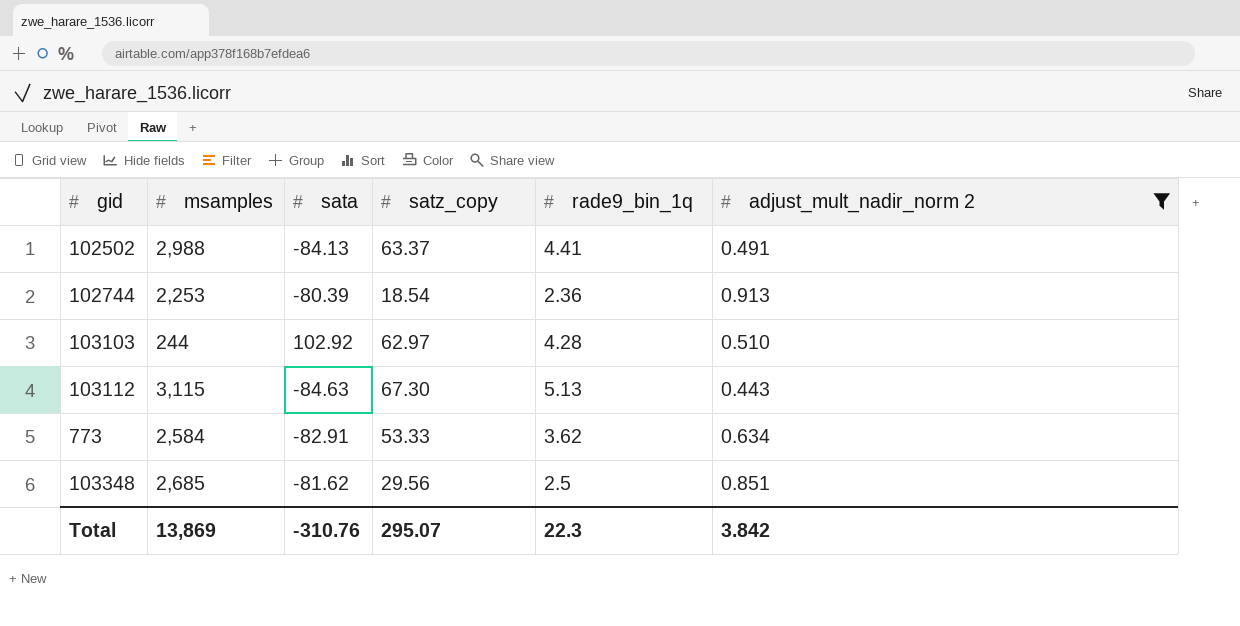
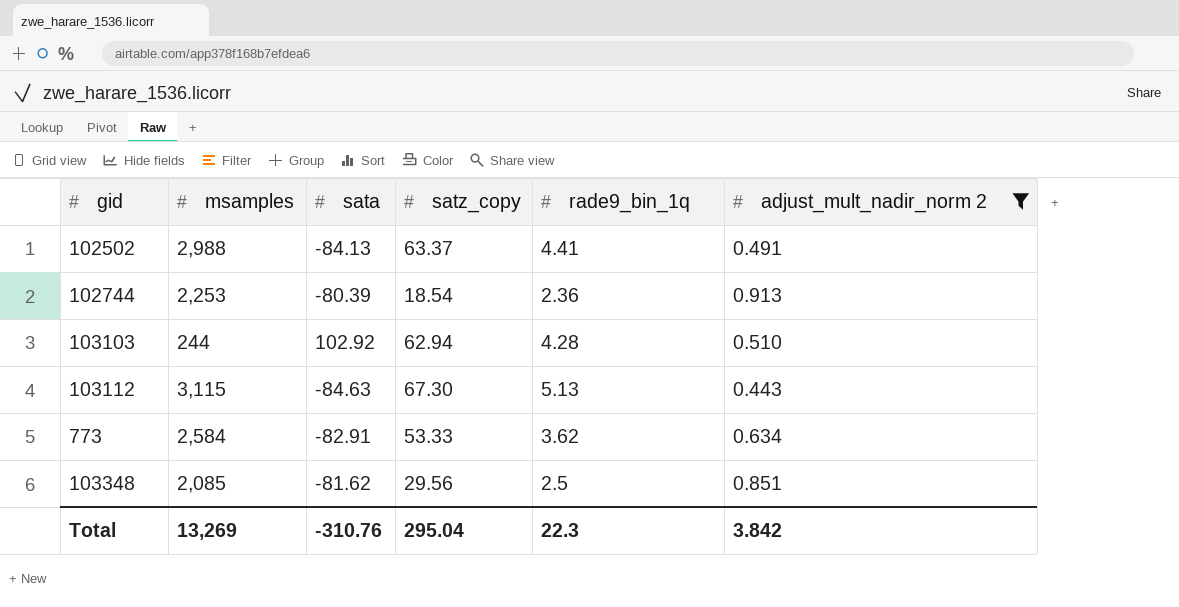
103103 | satz_copy: 62.97 -> 62.94
103348 | msamples: 2,685 -> 2,085
Total | msamples: 13,869 -> 13,269
Total | satz_copy: 295.07 -> 295.04

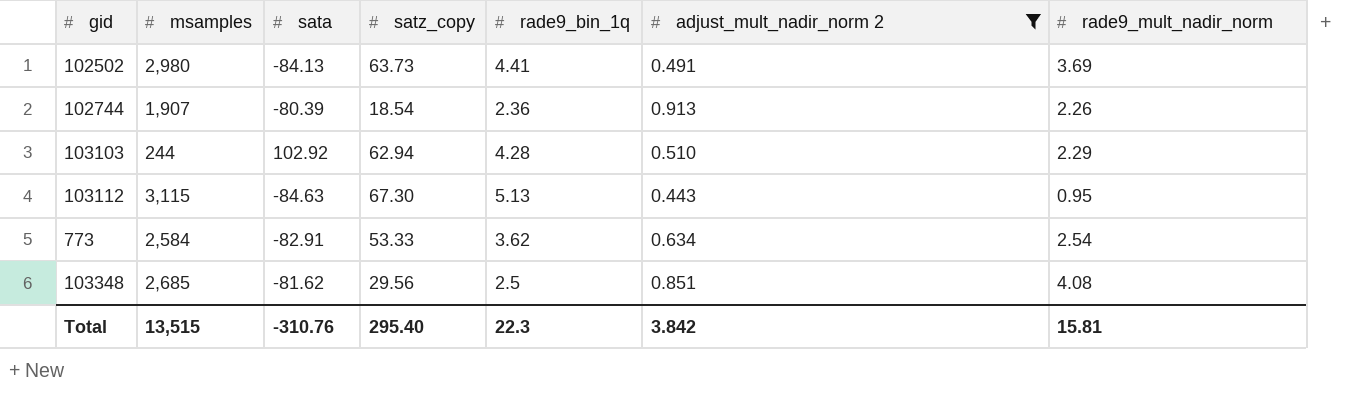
column rade9_mult_nadir_norm | position: none -> 7
102502 | msamples: 2,988 -> 2,980
102502 | satz_copy: 63.37 -> 63.73
102744 | msamples: 2,253 -> 1,907
103348 | msamples: 2,085 -> 2,685
Total | msamples: 13,269 -> 13,515
Total | satz_copy: 295.04 -> 295.40

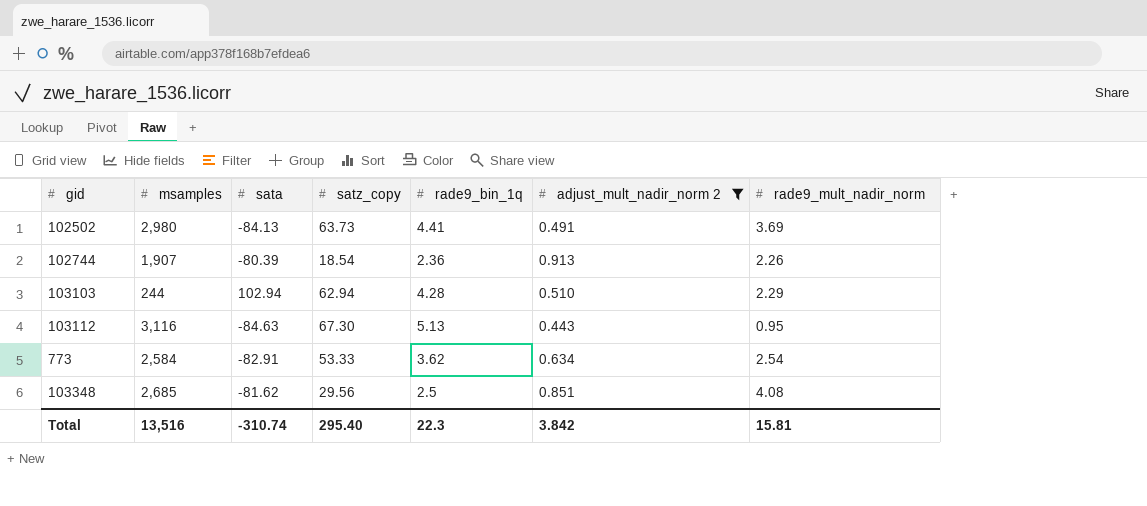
103103 | sata: 102.92 -> 102.94
103112 | msamples: 3,115 -> 3,116
Total | msamples: 13,515 -> 13,516
Total | sata: -310.76 -> -310.74

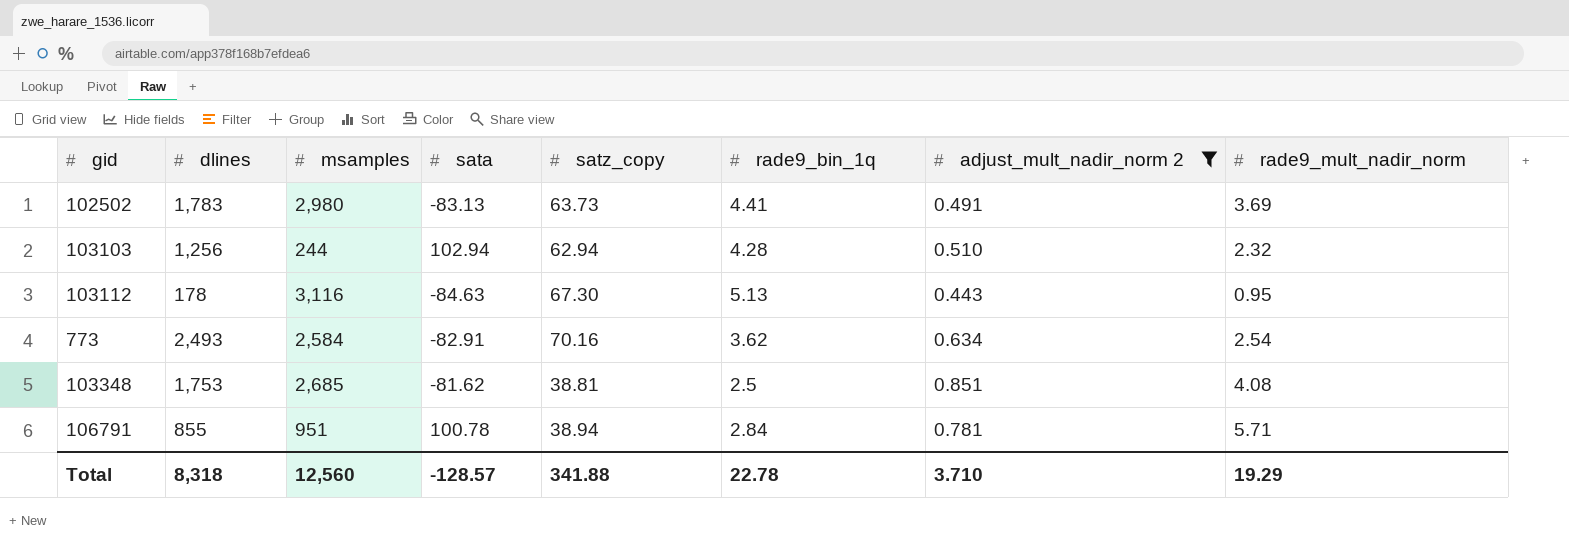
column dlines | position: none -> 2
row 102744: 1,907 | -80.39 | 18.54 | 2.36 | 0.913 | 2.26 -> none
102502 | sata: -84.13 -> -83.13
103103 | rade9_mult_nadir_norm: 2.29 -> 2.32
773 | satz_copy: 53.33 -> 70.16
103348 | satz_copy: 29.56 -> 38.81
row 106791: none -> 855 | 951 | 100.78 | 38.94 | 2.84 | 0.781 | 5.71
Total | msamples: 13,516 -> 12,560
Total | sata: -310.74 -> -128.57
Total | satz_copy: 295.40 -> 341.88
Total | rade9_bin_1q: 22.3 -> 22.78
Total | adjust_mult_nadir_norm 2: 3.842 -> 3.710
Total | rade9_mult_nadir_norm: 15.81 -> 19.29

